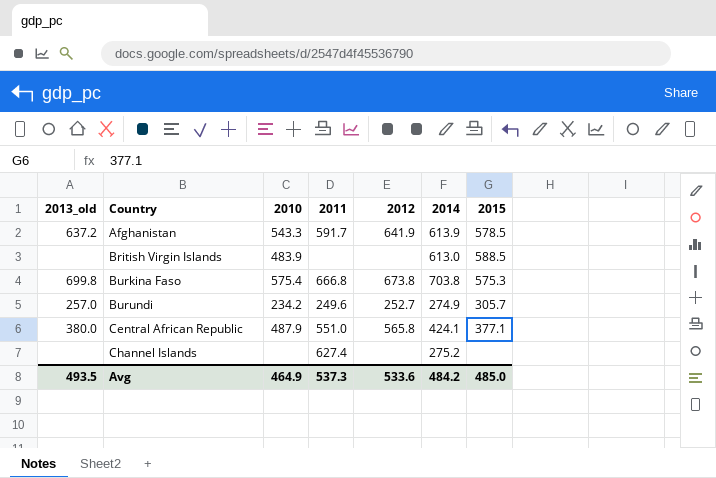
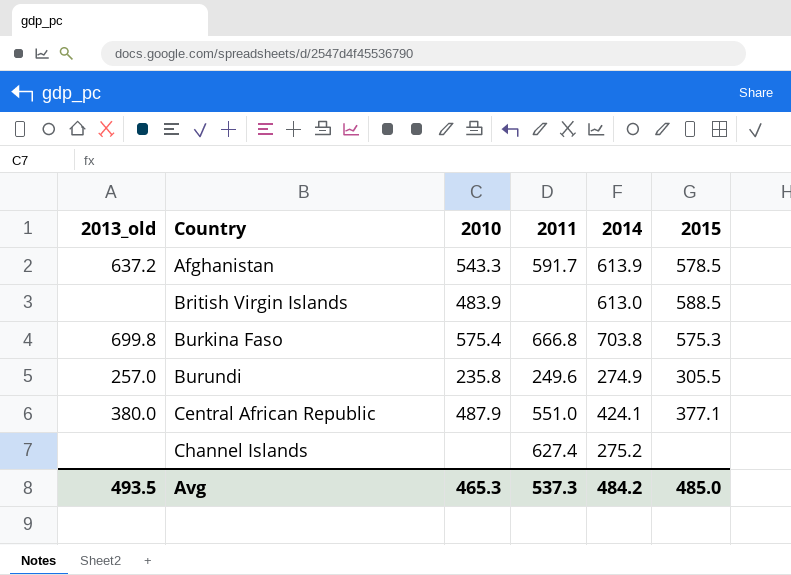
column 2012 | position: 5 -> none
Burundi | 2010: 234.2 -> 235.8
Burundi | 2015: 305.7 -> 305.5
Avg | 2010: 464.9 -> 465.3

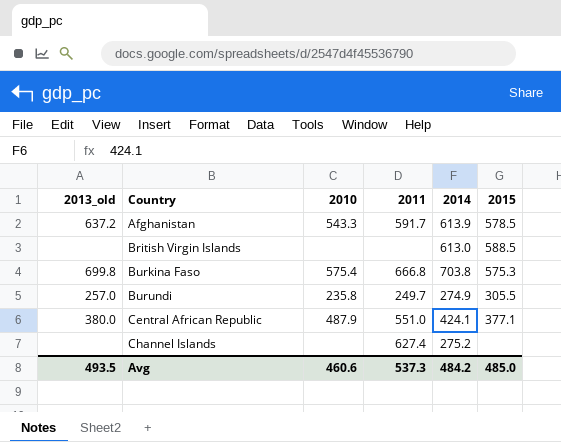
British Virgin Islands | 2010: 483.9 -> none
Burundi | 2011: 249.6 -> 249.7
Avg | 2010: 465.3 -> 460.6

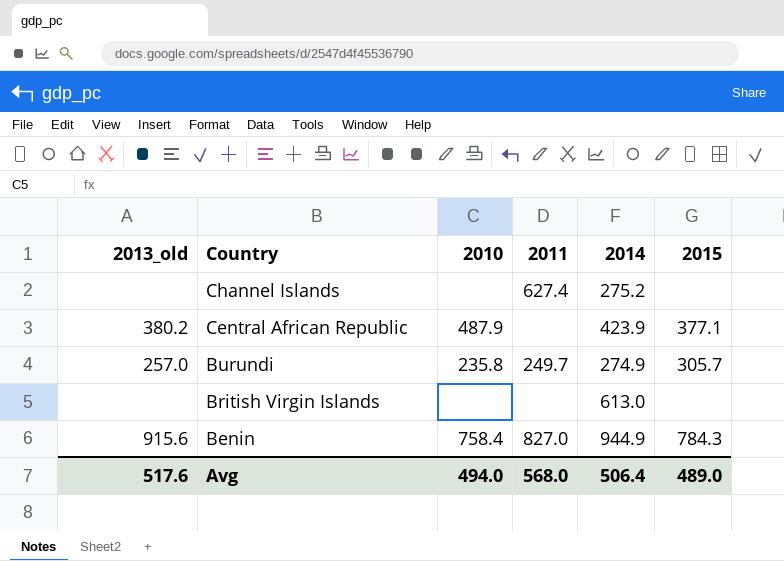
row order: Country ascending -> Country descending
row Afghanistan: 637.2 | 543.3 | 591.7 | 613.9 | 578.5 -> none
row Burkina Faso: 699.8 | 575.4 | 666.8 | 703.8 | 575.3 -> none
Central African Republic | 2013_old: 380.0 -> 380.2
Central African Republic | 2011: 551.0 -> none
Central African Republic | 2014: 424.1 -> 423.9
Burundi | 2015: 305.5 -> 305.7
British Virgin Islands | 2015: 588.5 -> none
row Benin: none -> 915.6 | 758.4 | 827.0 | 944.9 | 784.3
Avg | 2013_old: 493.5 -> 517.6
Avg | 2010: 460.6 -> 494.0
Avg | 2011: 537.3 -> 568.0
Avg | 2014: 484.2 -> 506.4
Avg | 2015: 485.0 -> 489.0

